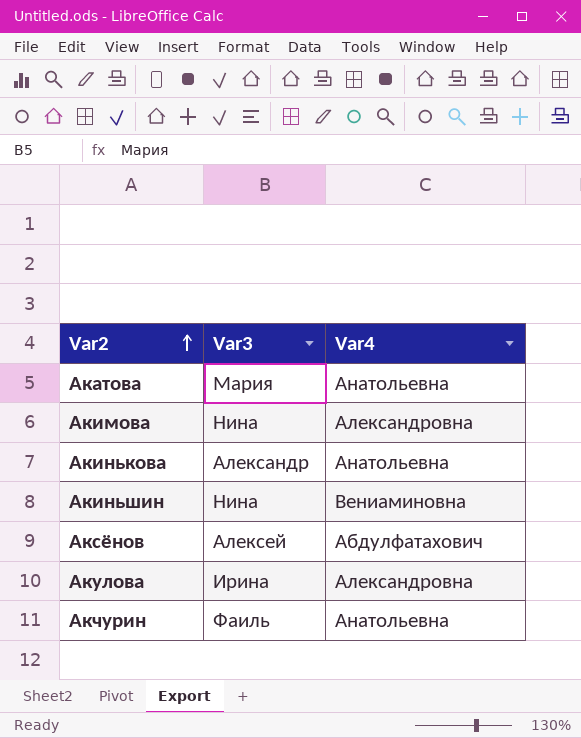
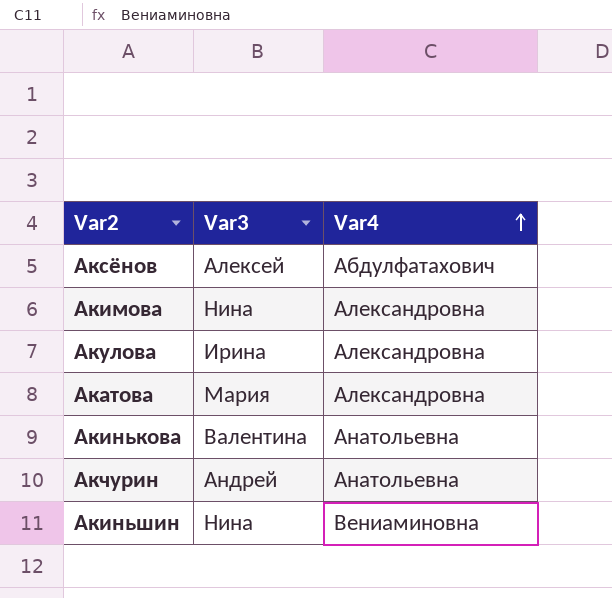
row order: Var2 ascending -> Var4 ascending
Акатова | Var4: Анатольевна -> Александровна
Акинькова | Var3: Александр -> Валентина
Акчурин | Var3: Фаиль -> Андрей

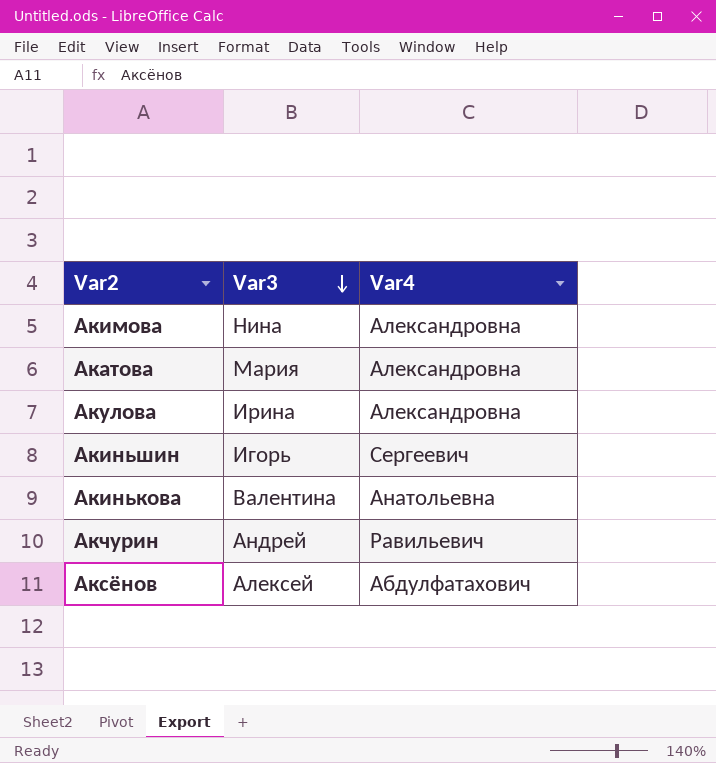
row order: Var4 ascending -> Var3 descending
Акиньшин | Var3: Нина -> Игорь
Акиньшин | Var4: Вениаминовна -> Сергеевич
Акчурин | Var4: Анатольевна -> Равильевич

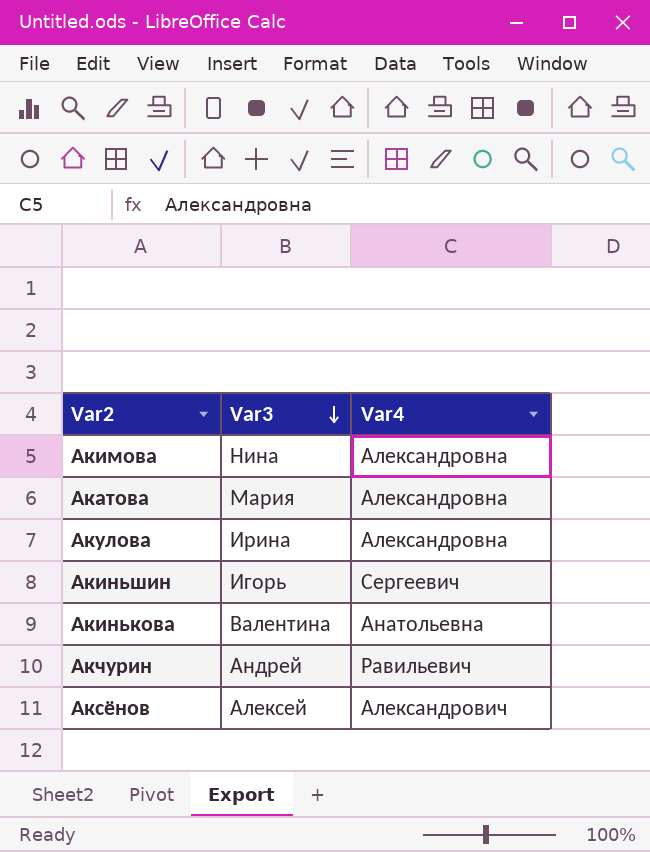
Аксёнов | Var4: Абдулфатахович -> Александрович

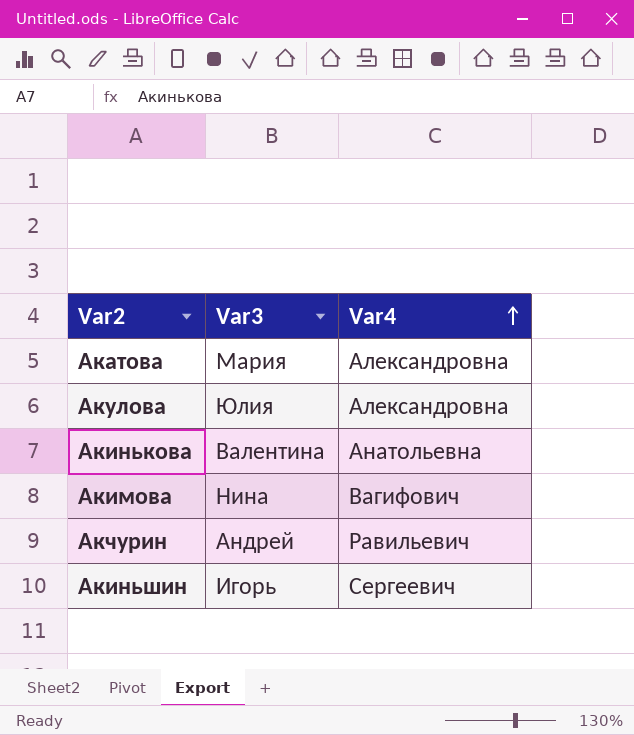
row order: Var3 descending -> Var4 ascending
row Аксёнов: Алексей | Александрович -> none
Акулова | Var3: Ирина -> Юлия
Акимова | Var4: Александровна -> Вагифович

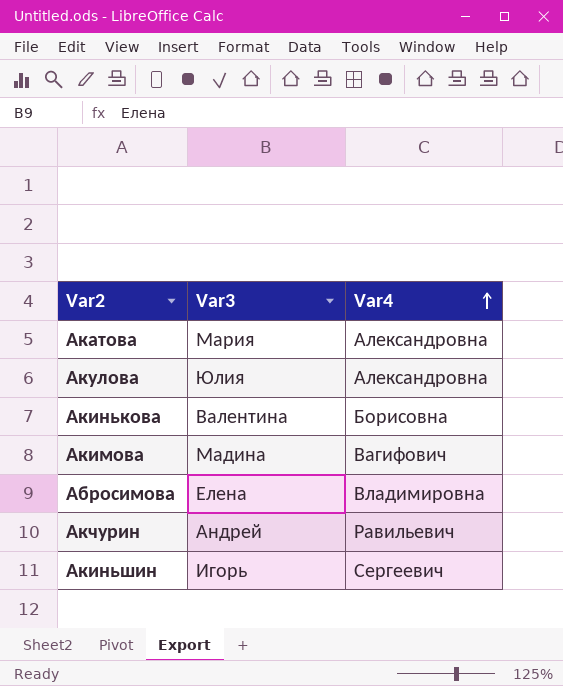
Акинькова | Var4: Анатольевна -> Борисовна
Акимова | Var3: Нина -> Мадина
row Абросимова: none -> Елена | Владимировна

